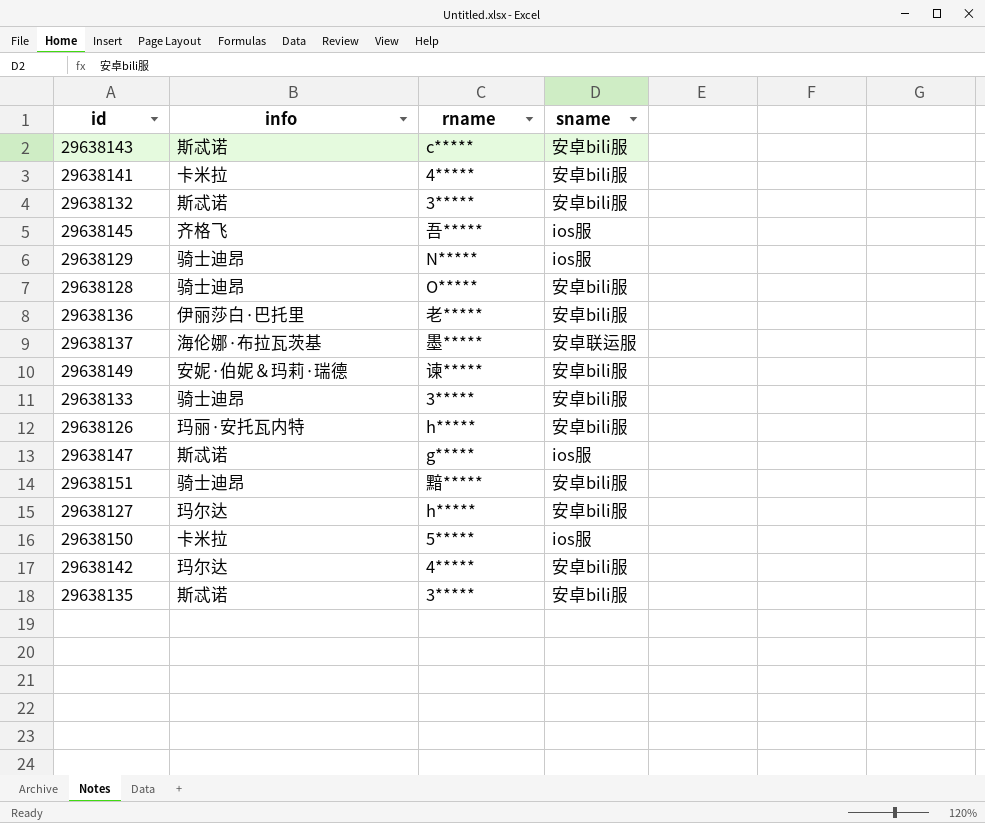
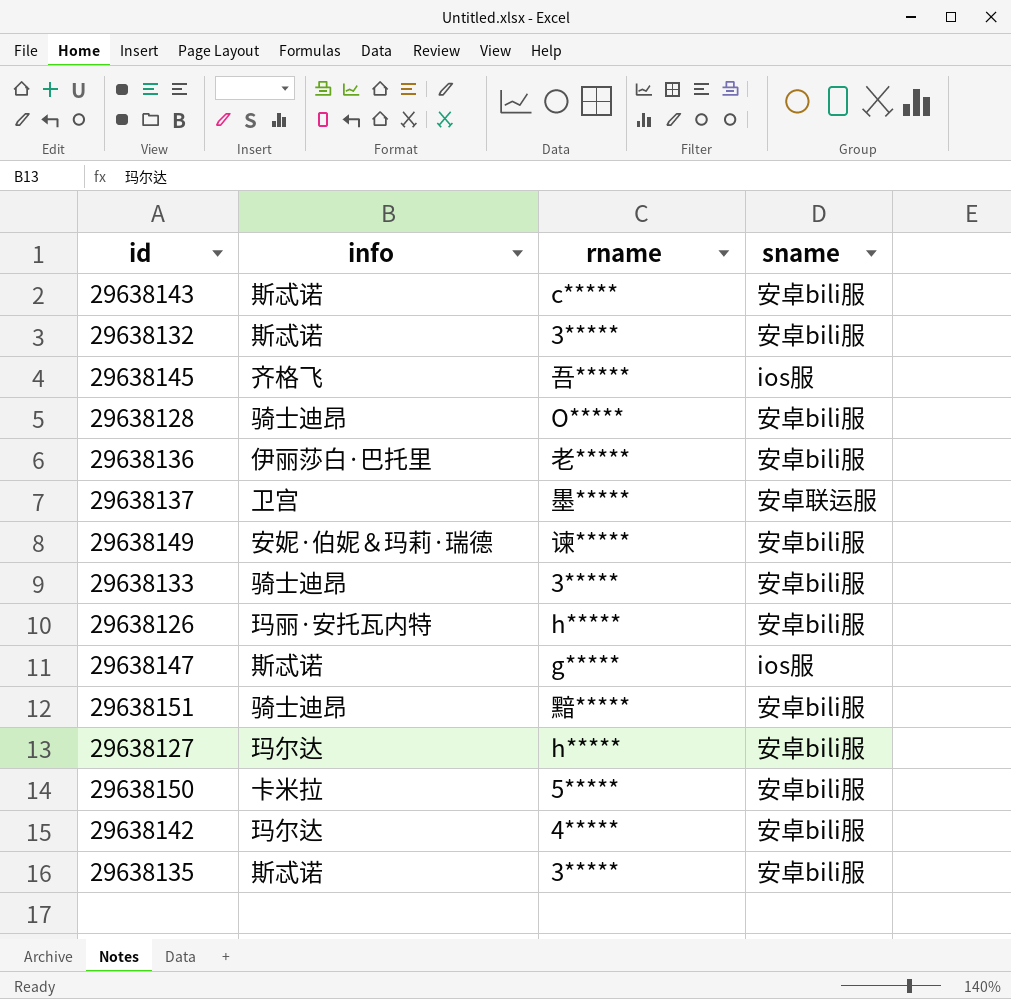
row 29638141: 卡米拉 | 4***** | 安卓bili服 -> none
row 29638129: 骑士迪昂 | N***** | ios服 -> none
29638137 | info: 海伦娜·布拉瓦茨基 -> 卫宫
29638150 | sname: ios服 -> 安卓bili服

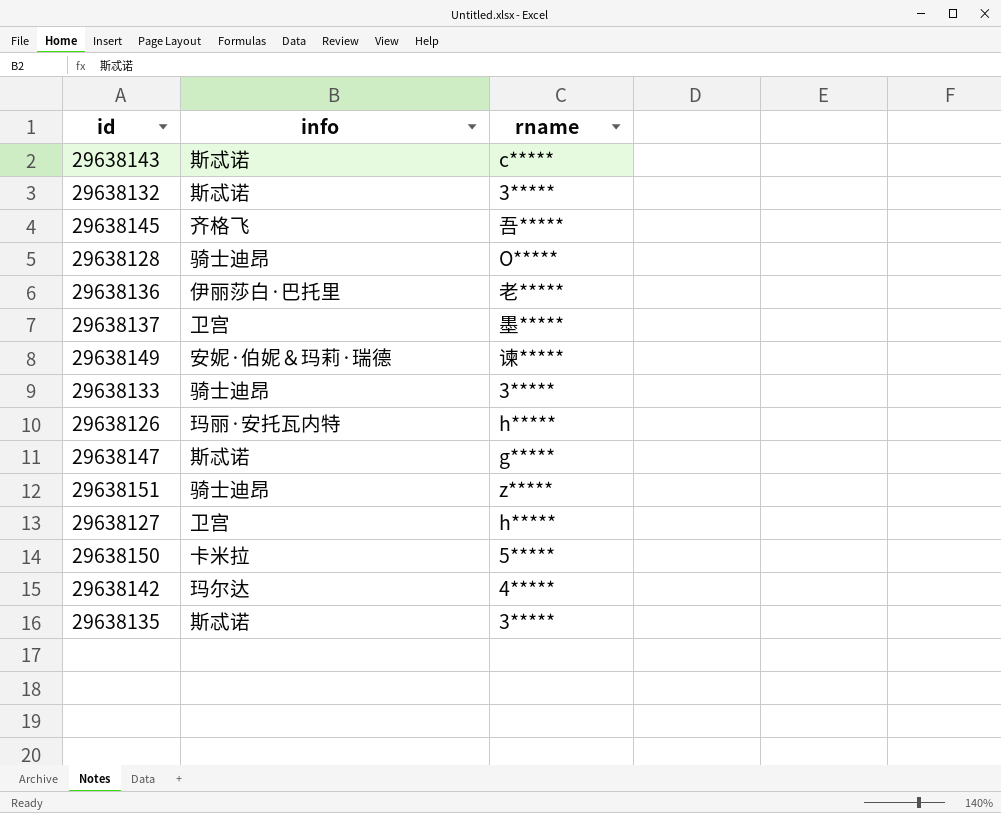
column sname | position: 4 -> none
29638151 | rname: 黯***** -> z*****
29638127 | info: 玛尔达 -> 卫宫

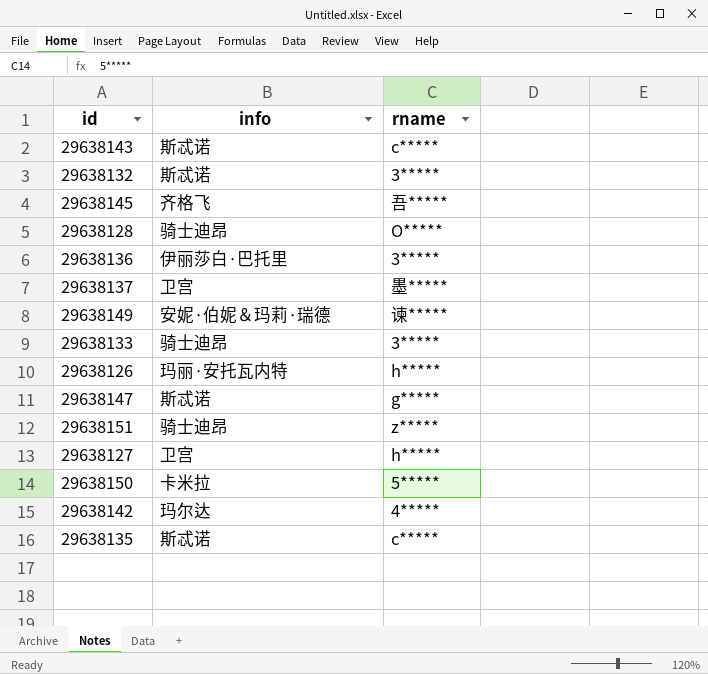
29638136 | rname: 老***** -> 3*****
29638135 | rname: 3***** -> c*****

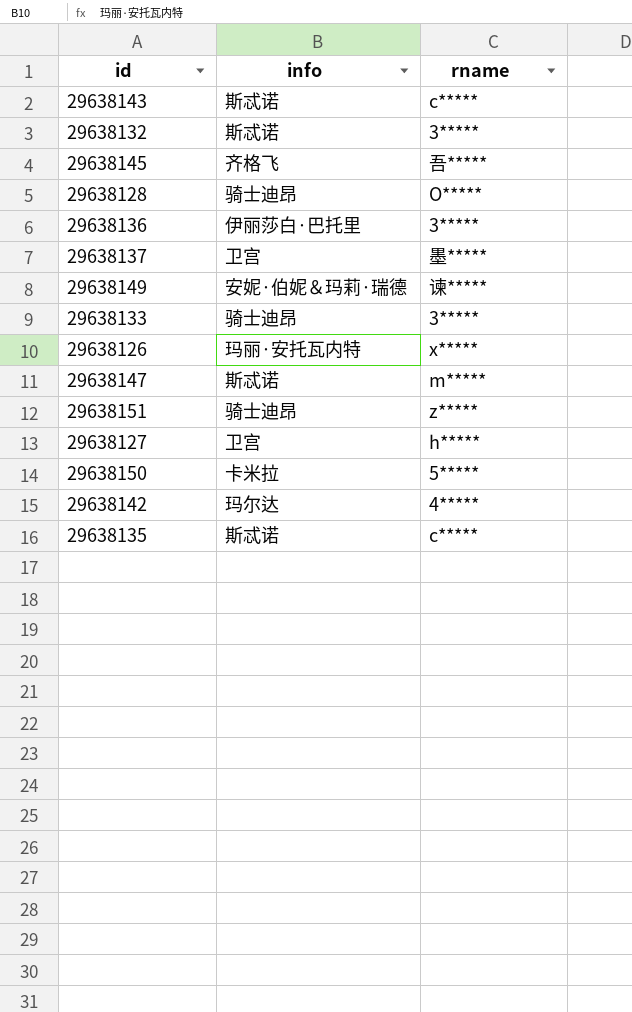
29638126 | rname: h***** -> x*****
29638147 | rname: g***** -> m*****

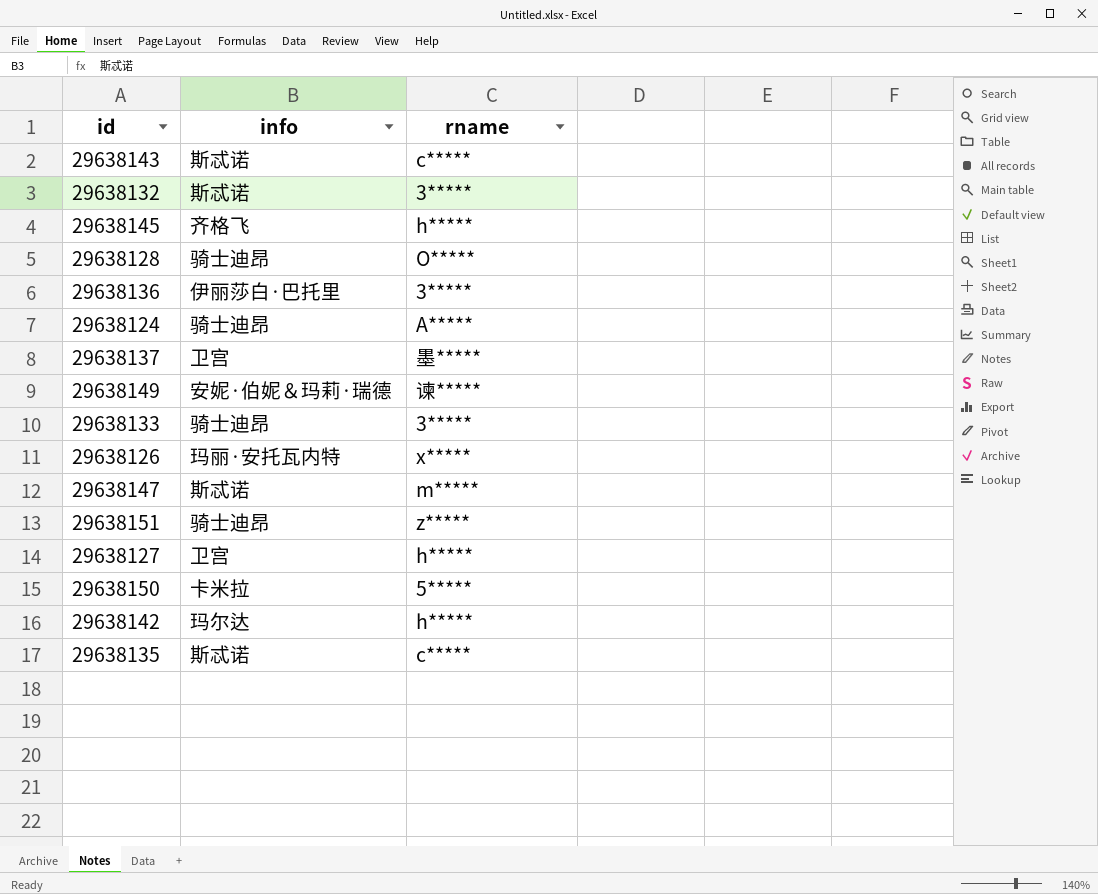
29638145 | rname: 吾***** -> h*****
row 29638124: none -> 骑士迪昂 | A*****
29638142 | rname: 4***** -> h*****

